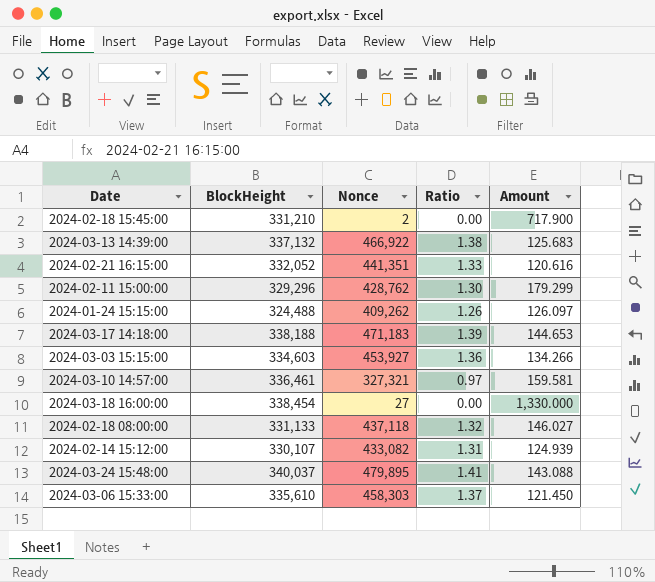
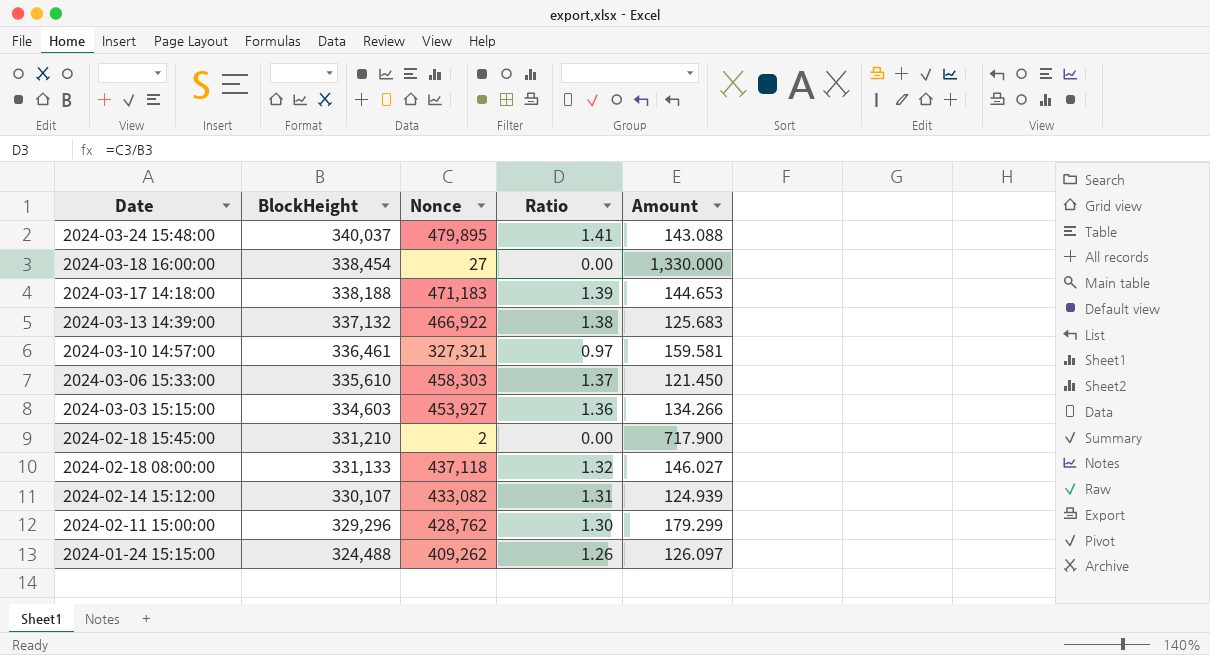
row order: none -> Date descending
row 2024-02-21 16:15:00: 332,052 | 441,351 | 1.33 | 120.616 -> none

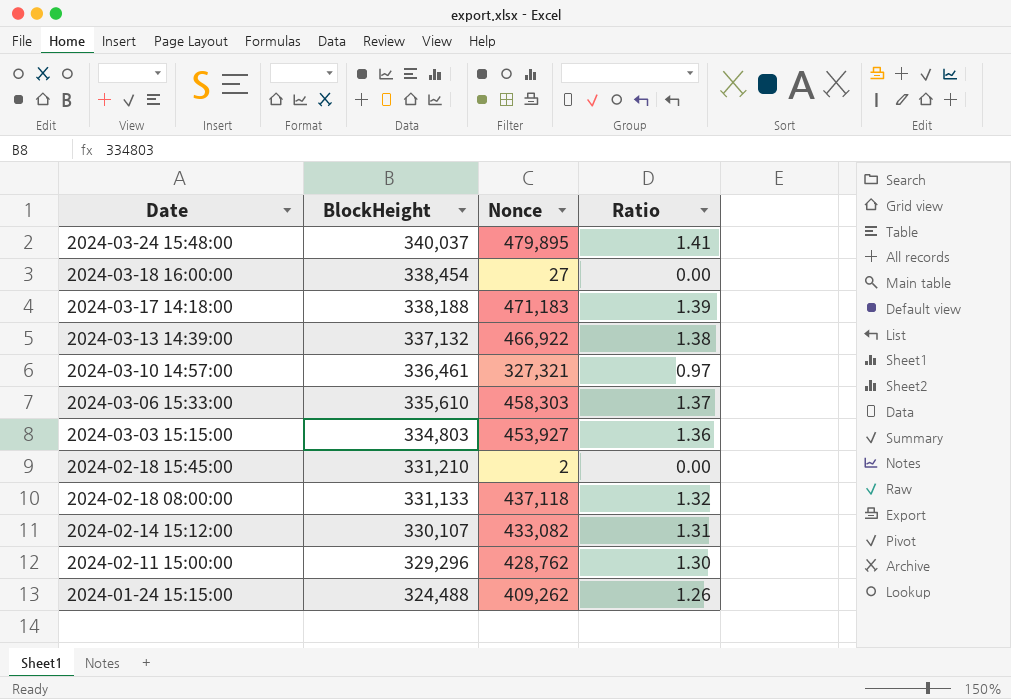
column Amount | position: 5 -> none
2024-03-03 15:15:00 | BlockHeight: 334,603 -> 334,803

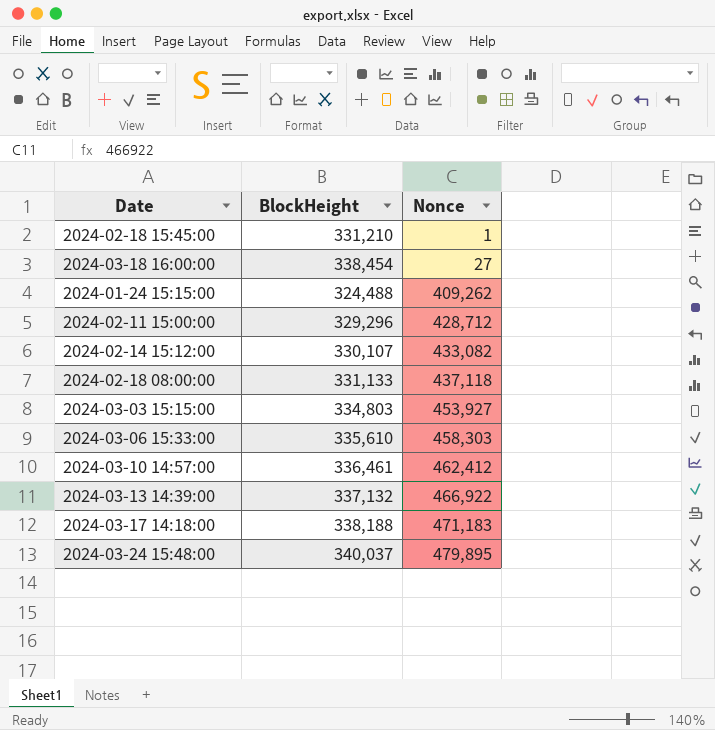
row order: Date descending -> Nonce ascending
column Ratio | formula: [Nonce] / [BlockHeight] -> none
2024-02-18 15:45:00 | Nonce: 2 -> 1
2024-02-11 15:00:00 | Nonce: 428,762 -> 428,712
2024-03-10 14:57:00 | Nonce: 327,321 -> 462,412

